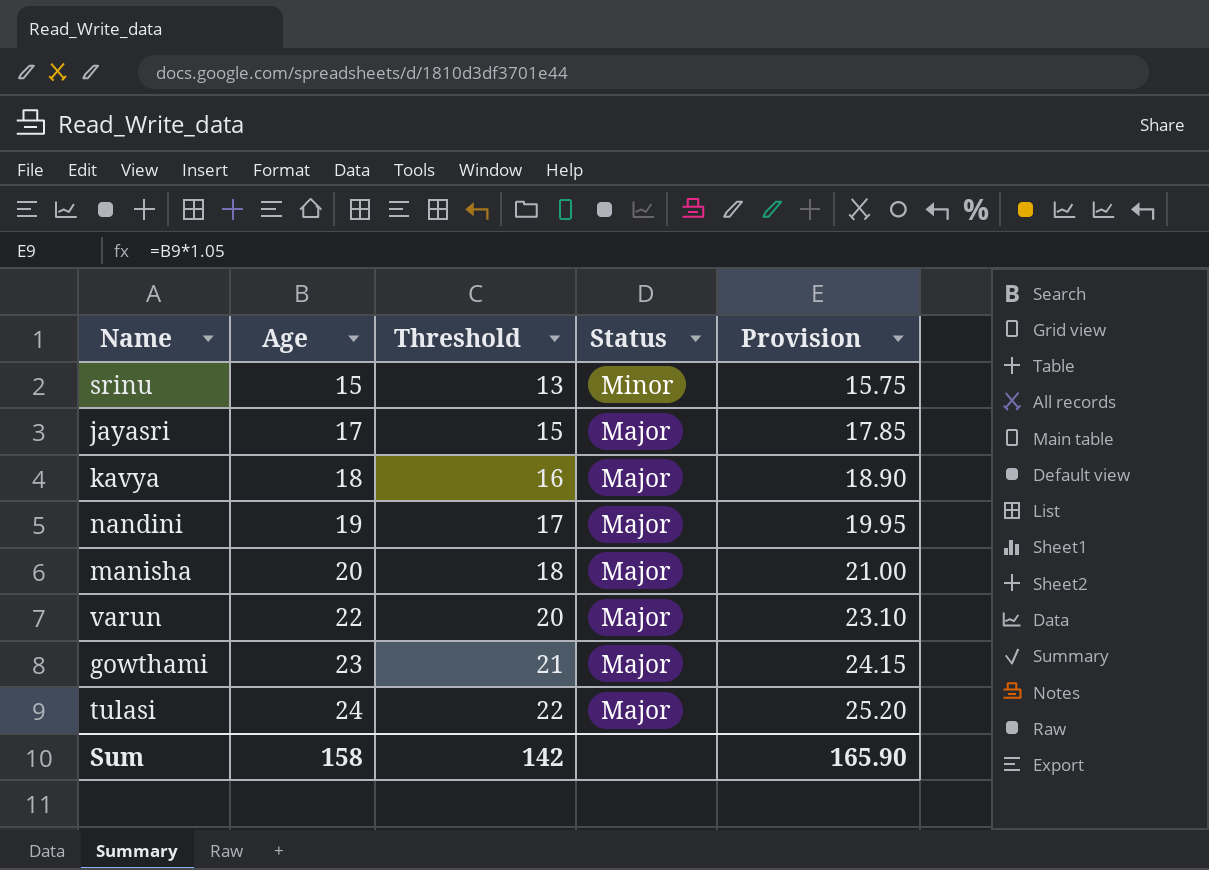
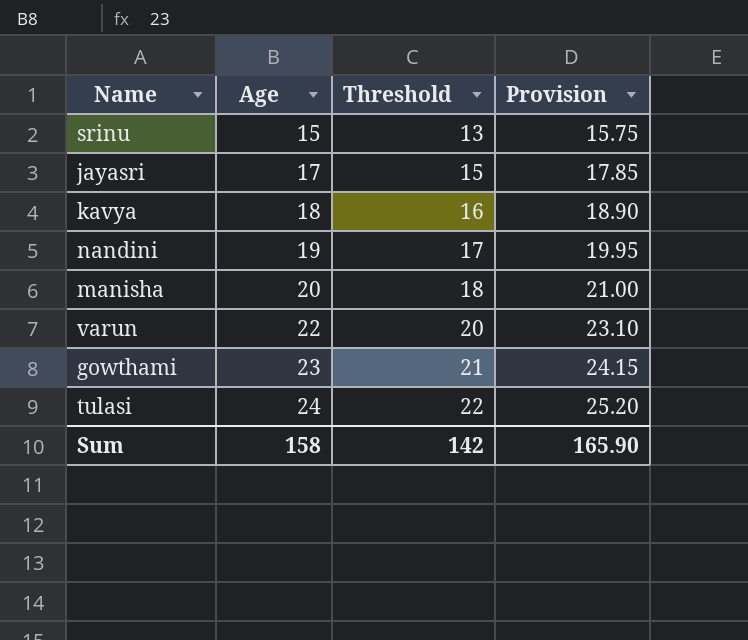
column Status | position: 4 -> none

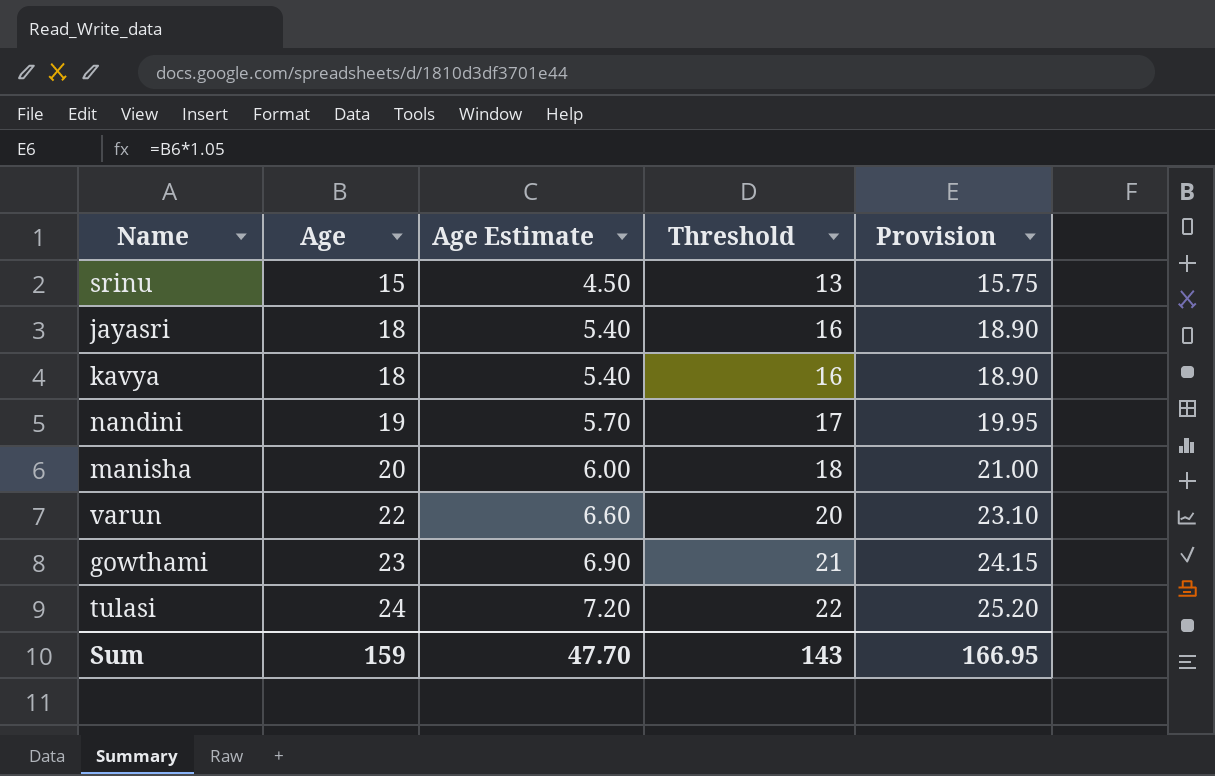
column Age Estimate | formula: none -> [Age] * 0.3
jayasri | Age: 17 -> 18
jayasri | Threshold: 15 -> 16
jayasri | Provision: 17.85 -> 18.90
Sum | Age: 158 -> 159
Sum | Threshold: 142 -> 143
Sum | Provision: 165.90 -> 166.95

